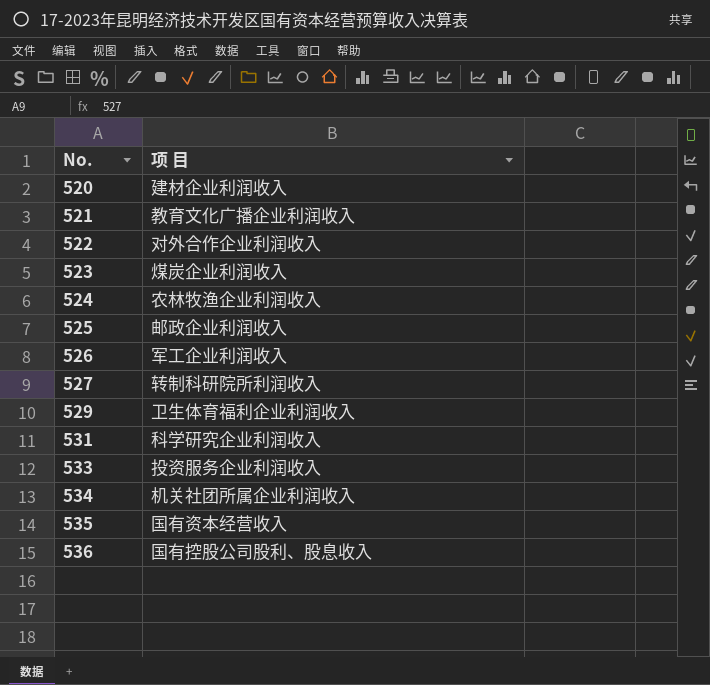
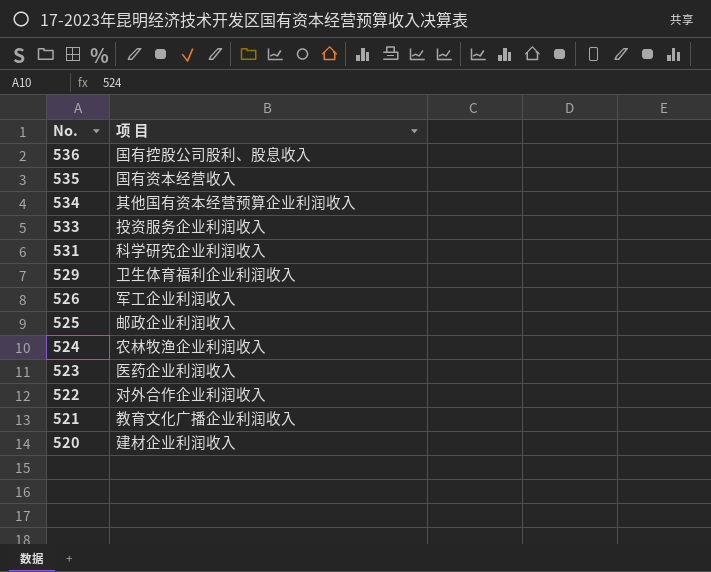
row order: No. ascending -> No. descending
row 527: 转制科研院所利润收入 -> none
534 | 项 目: 机关社团所属企业利润收入 -> 其他国有资本经营预算企业利润收入
523 | 项 目: 煤炭企业利润收入 -> 医药企业利润收入

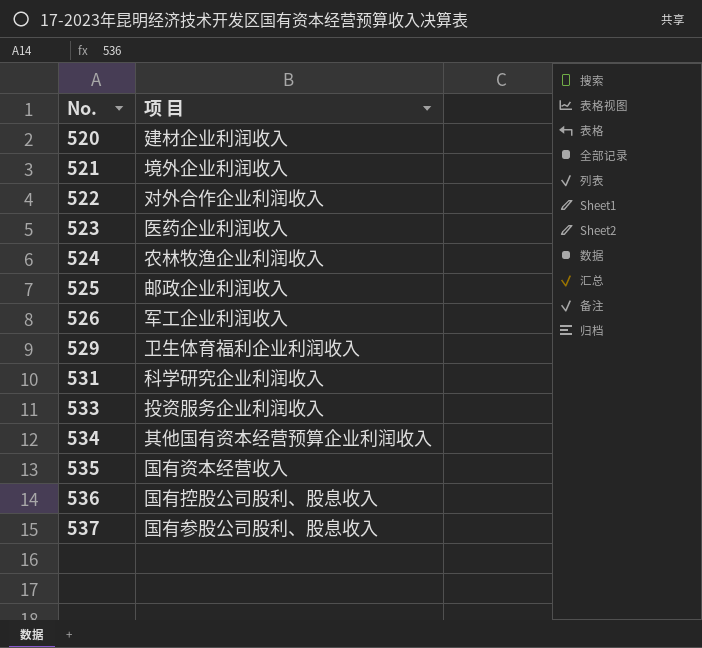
row order: No. descending -> No. ascending
521 | 项 目: 教育文化广播企业利润收入 -> 境外企业利润收入
row 537: none -> 国有参股公司股利、股息收入

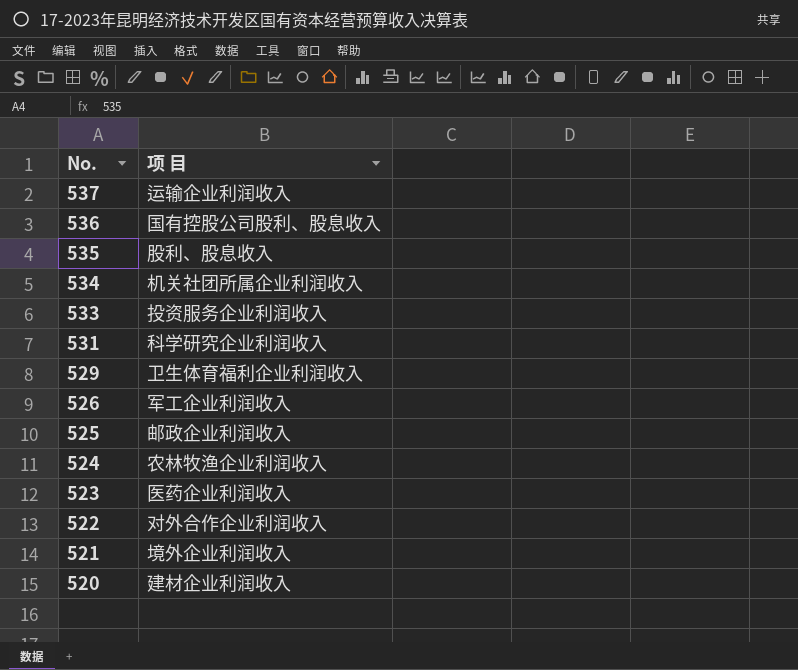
row order: No. ascending -> No. descending
537 | 项 目: 国有参股公司股利、股息收入 -> 运输企业利润收入
535 | 项 目: 国有资本经营收入 -> 股利、股息收入
534 | 项 目: 其他国有资本经营预算企业利润收入 -> 机关社团所属企业利润收入

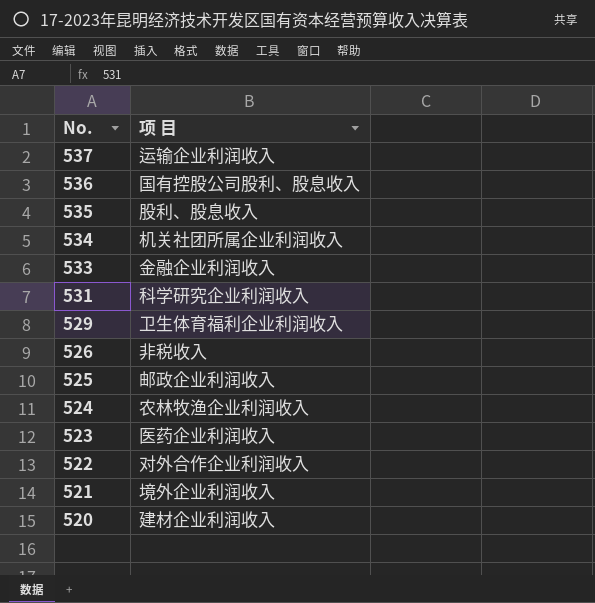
533 | 项 目: 投资服务企业利润收入 -> 金融企业利润收入
526 | 项 目: 军工企业利润收入 -> 非税收入

